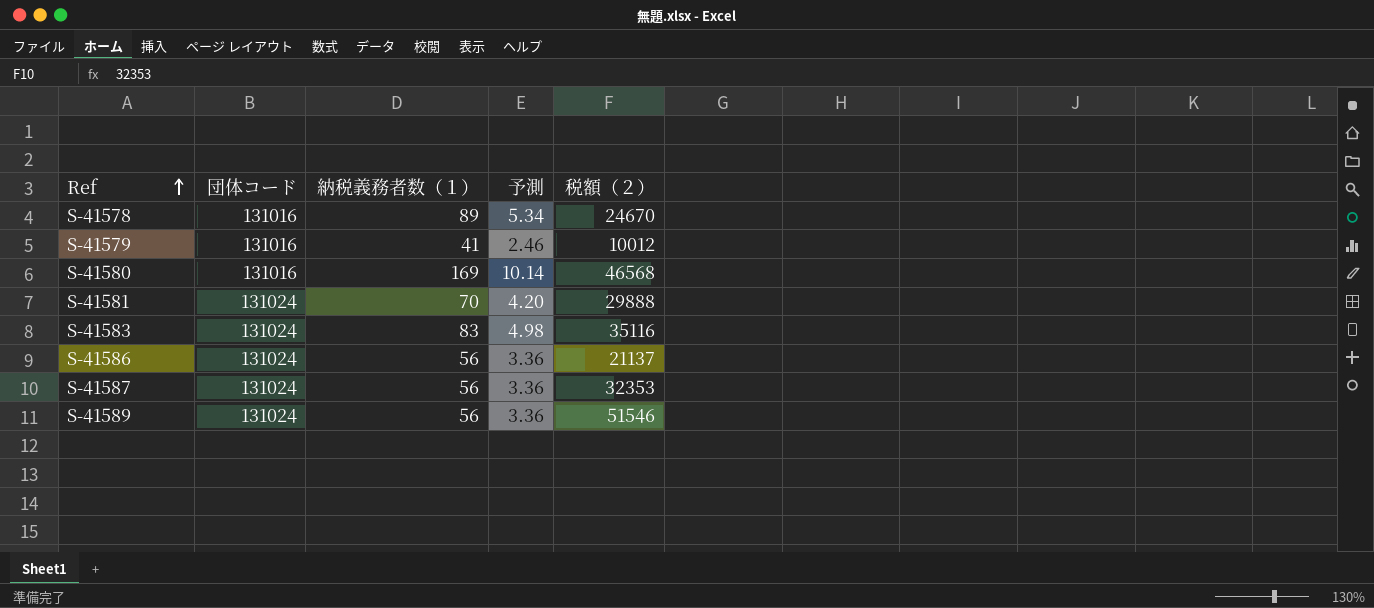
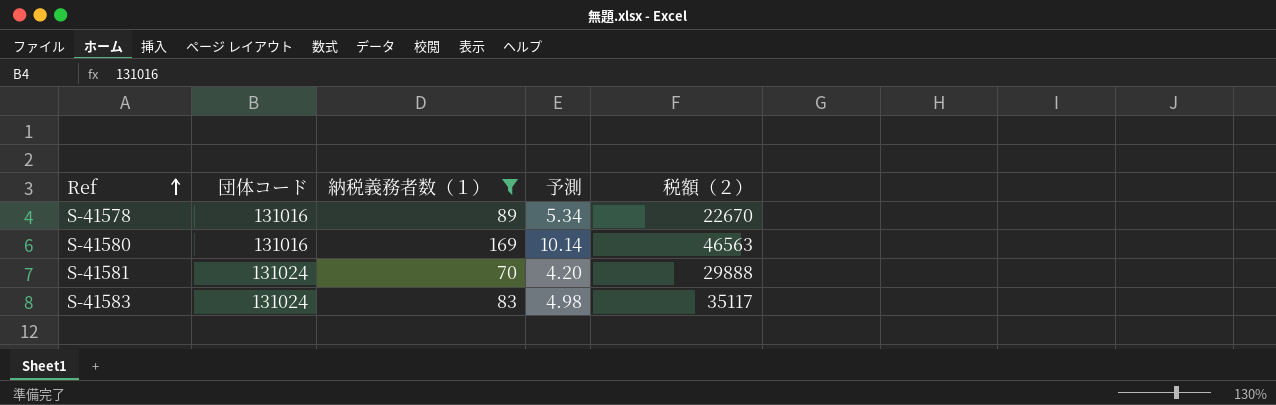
filter: none -> 納税義務者数（１） >= 70
S-41578 | 税額（２）: 24670 -> 22670
S-41580 | 税額（２）: 46568 -> 46563
S-41583 | 税額（２）: 35116 -> 35117

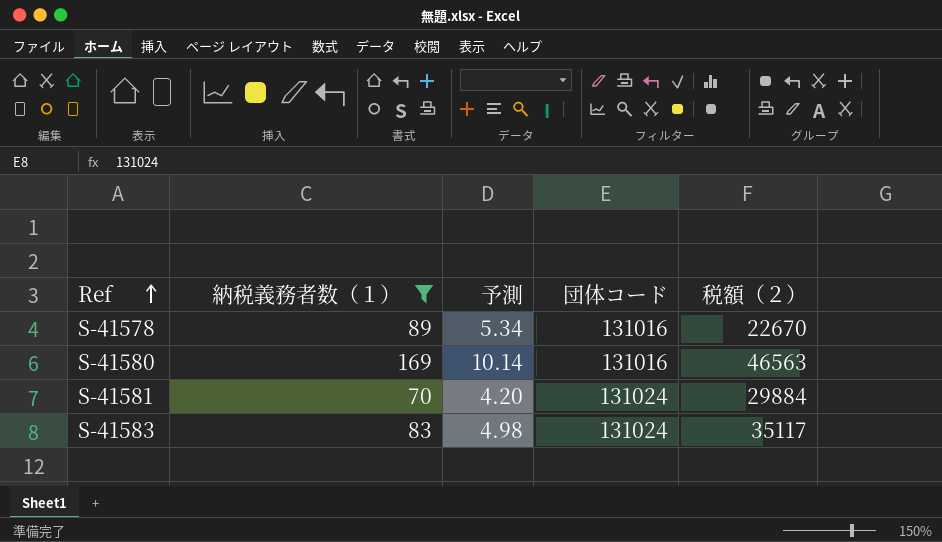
column 団体コード | position: 2 -> 4
S-41581 | 税額（２）: 29888 -> 29884

